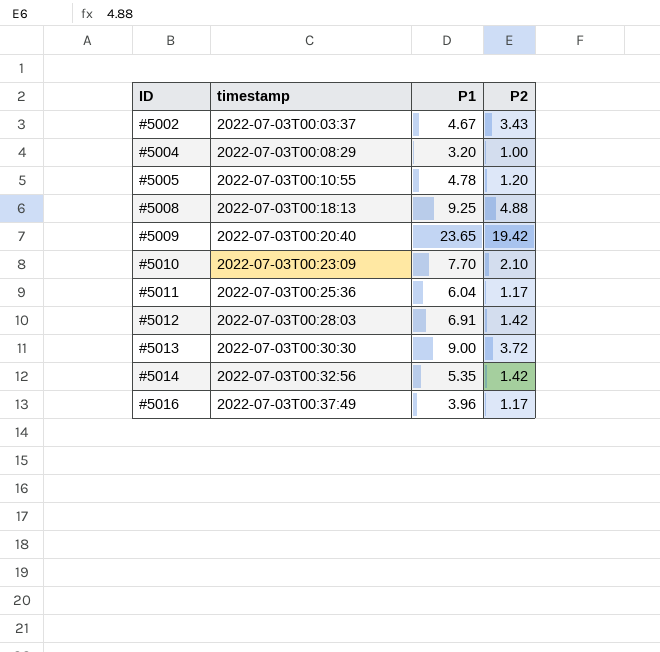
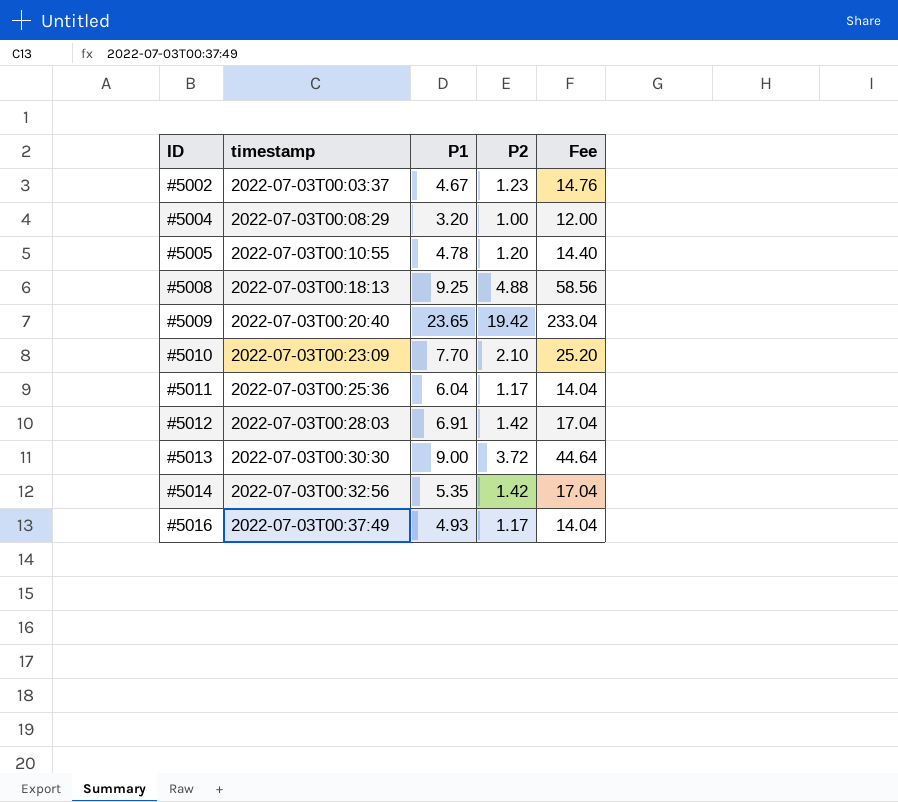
column Fee | formula: none -> [P2] * 12
#5002 | P2: 3.43 -> 1.23
#5016 | P1: 3.96 -> 4.93

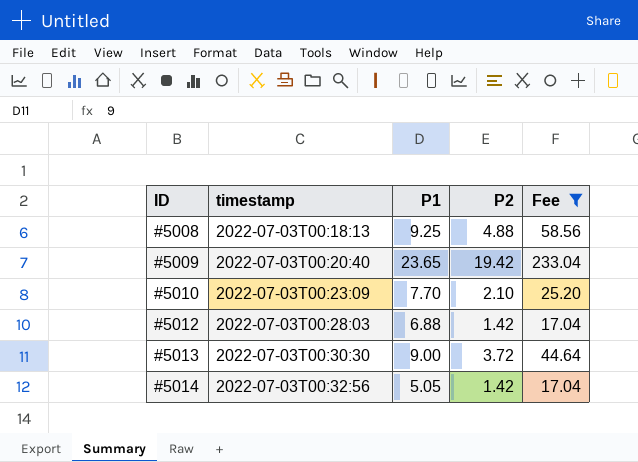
filter: none -> Fee >= 17.04
#5012 | P1: 6.91 -> 6.88
#5014 | P1: 5.35 -> 5.05

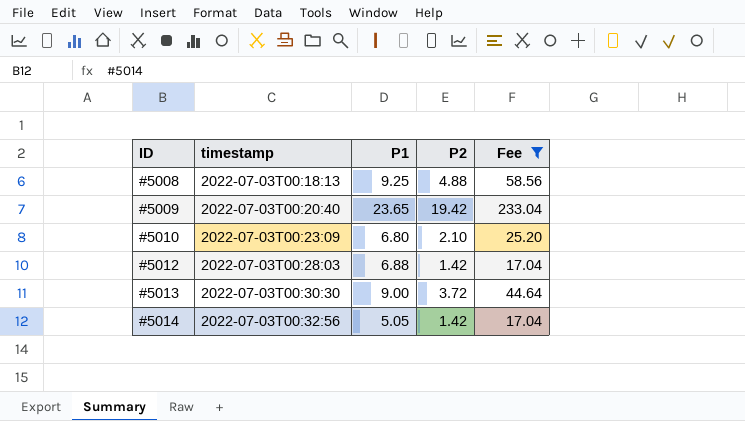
#5010 | P1: 7.70 -> 6.80

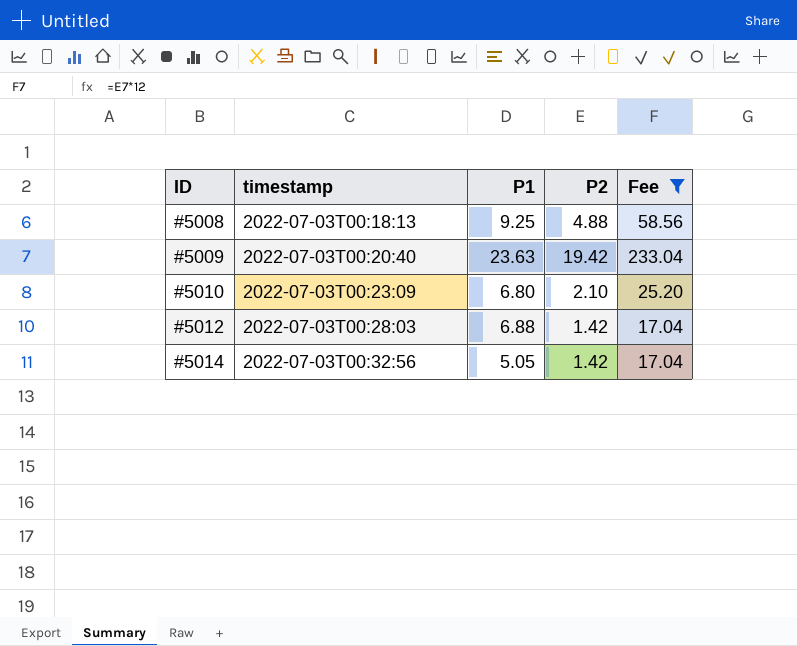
row #5013: 2022-07-03T00:30:30 | 9.00 | 3.72 | 44.64 -> none
#5009 | P1: 23.65 -> 23.63

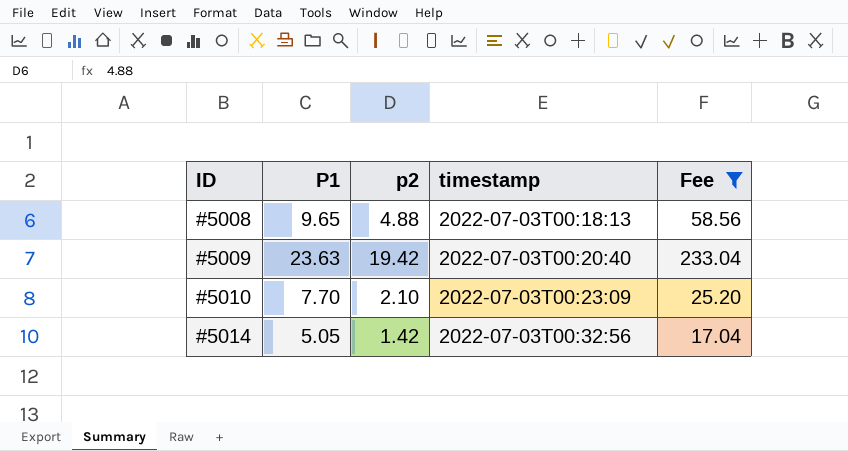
column name: P2 -> p2
column timestamp | position: 2 -> 4
row #5012: 2022-07-03T00:28:03 | 6.88 | 1.42 | 17.04 -> none
#5008 | P1: 9.25 -> 9.65
#5010 | P1: 6.80 -> 7.70

